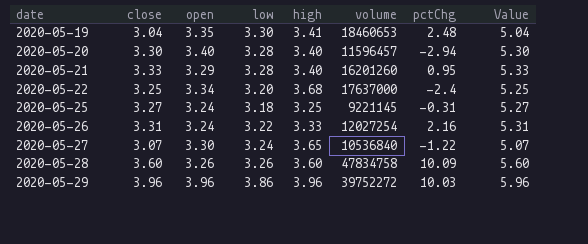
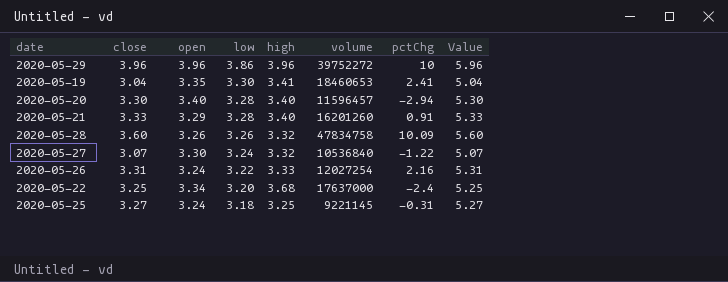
row order: date ascending -> low descending
2020-05-29 | pctChg: 10.03 -> 10
2020-05-19 | pctChg: 2.48 -> 2.41
2020-05-21 | pctChg: 0.95 -> 0.91
2020-05-28 | high: 3.60 -> 3.32
2020-05-27 | high: 3.65 -> 3.32

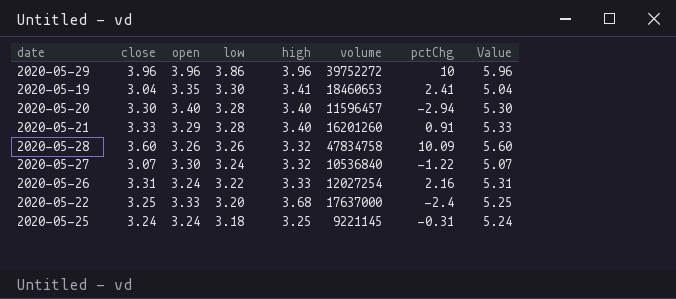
2020-05-22 | open: 3.34 -> 3.33
2020-05-25 | close: 3.27 -> 3.24
2020-05-25 | Value: 5.27 -> 5.24

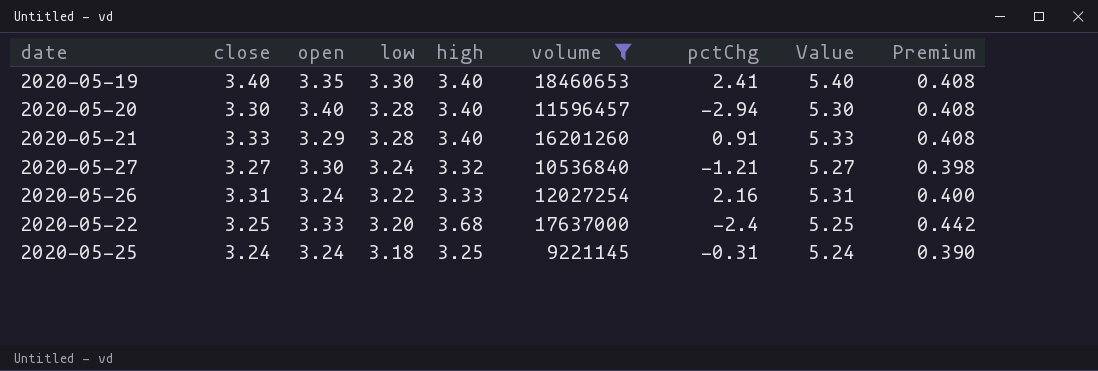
filter: none -> volume <= 18460653
column Premium | formula: none -> [high] * 0.12
2020-05-19 | close: 3.04 -> 3.40
2020-05-19 | high: 3.41 -> 3.40
2020-05-19 | Value: 5.04 -> 5.40
2020-05-27 | close: 3.07 -> 3.27
2020-05-27 | pctChg: -1.22 -> -1.21
2020-05-27 | Value: 5.07 -> 5.27

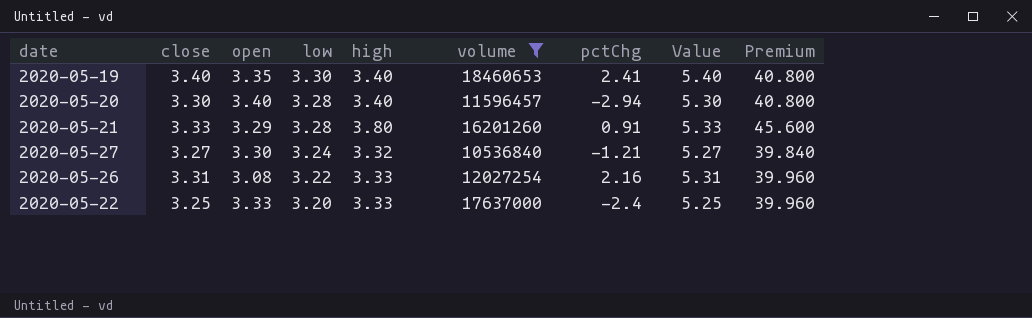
column Premium | formula: [high] * 0.12 -> [high] * 12
row 2020-05-25: 3.24 | 3.24 | 3.18 | 3.25 | 9221145 | -0.31 | 5.24 | 0.390 -> none
2020-05-21 | high: 3.40 -> 3.80
2020-05-26 | open: 3.24 -> 3.08
2020-05-22 | high: 3.68 -> 3.33

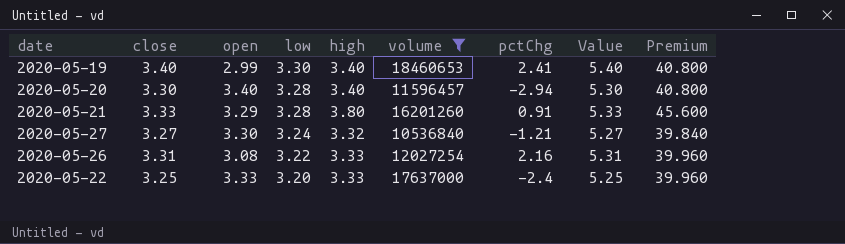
2020-05-19 | open: 3.35 -> 2.99

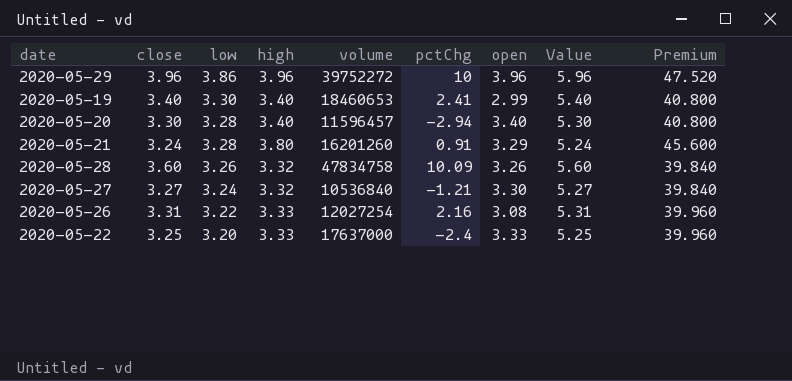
filter: volume <= 18460653 -> none
column open | position: 3 -> 7
2020-05-21 | close: 3.33 -> 3.24
2020-05-21 | Value: 5.33 -> 5.24

